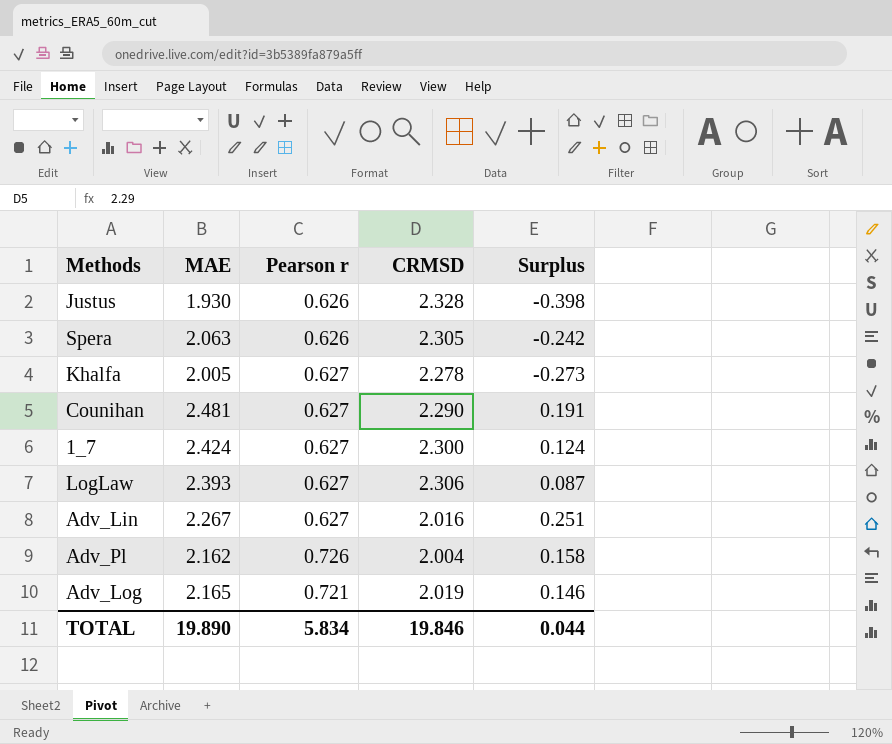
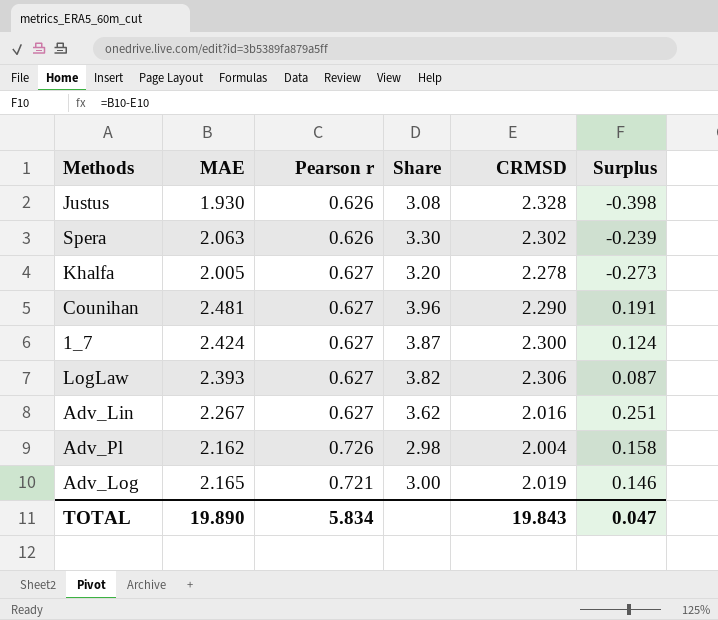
column Share | formula: none -> [MAE] / [Pearson r]
Spera | CRMSD: 2.305 -> 2.302
Spera | Surplus: -0.242 -> -0.239
TOTAL | CRMSD: 19.846 -> 19.843
TOTAL | Surplus: 0.044 -> 0.047

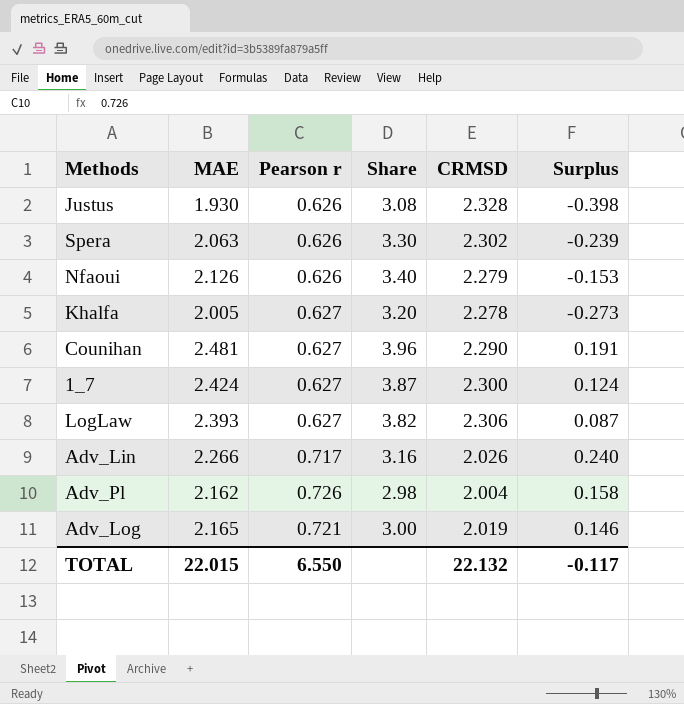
row Nfaoui: none -> 2.126 | 0.626 | 3.40 | 2.279 | -0.153
Adv_Lin | MAE: 2.267 -> 2.266
Adv_Lin | Pearson r: 0.627 -> 0.717
Adv_Lin | Share: 3.62 -> 3.16
Adv_Lin | CRMSD: 2.016 -> 2.026
Adv_Lin | Surplus: 0.251 -> 0.240
TOTAL | MAE: 19.890 -> 22.015
TOTAL | Pearson r: 5.834 -> 6.550
TOTAL | CRMSD: 19.843 -> 22.132
TOTAL | Surplus: 0.047 -> -0.117

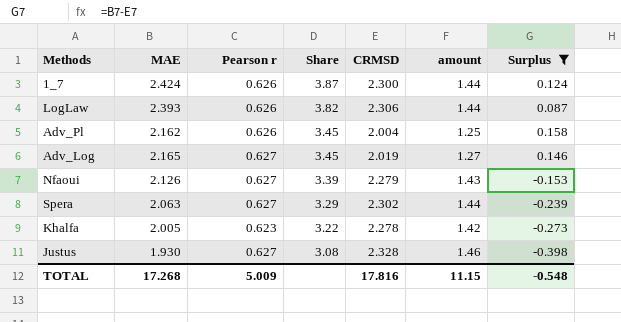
filter: none -> Surplus <= 0.158
row order: none -> Share descending
column amount | formula: none -> [Pearson r] * [CRMSD]
1_7 | Pearson r: 0.627 -> 0.626
LogLaw | Pearson r: 0.627 -> 0.626
Adv_Pl | Pearson r: 0.726 -> 0.626
Adv_Pl | Share: 2.98 -> 3.45
Adv_Log | Pearson r: 0.721 -> 0.627
Adv_Log | Share: 3.00 -> 3.45
Nfaoui | Pearson r: 0.626 -> 0.627
Nfaoui | Share: 3.40 -> 3.39
Spera | Pearson r: 0.626 -> 0.627
Spera | Share: 3.30 -> 3.29
Khalfa | Pearson r: 0.627 -> 0.623
Khalfa | Share: 3.20 -> 3.22
Justus | Pearson r: 0.626 -> 0.627
TOTAL | MAE: 22.015 -> 17.268
TOTAL | Pearson r: 6.550 -> 5.009
TOTAL | CRMSD: 22.132 -> 17.816
TOTAL | Surplus: -0.117 -> -0.548

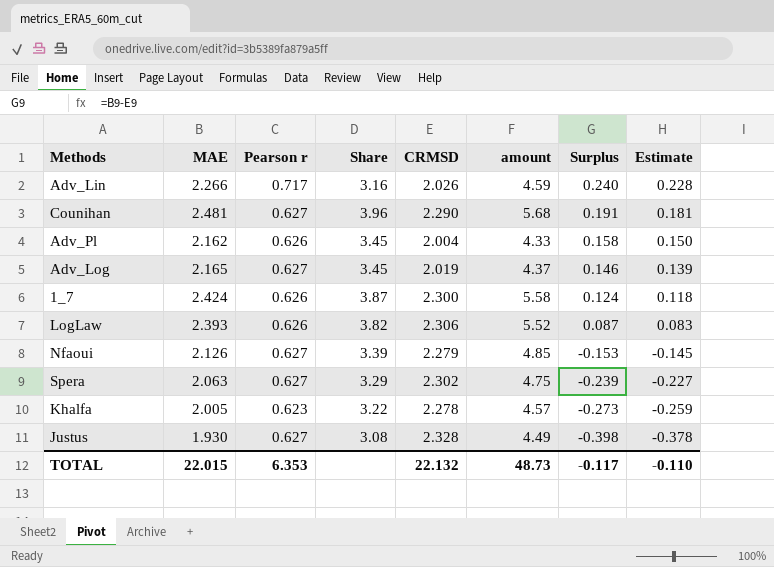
filter: Surplus <= 0.158 -> none
row order: Share descending -> Surplus descending
column amount | formula: [Pearson r] * [CRMSD] -> [MAE] * [CRMSD]
column Estimate | formula: none -> [Surplus] * 0.95
TOTAL | MAE: 17.268 -> 22.015
TOTAL | Pearson r: 5.009 -> 6.353
TOTAL | CRMSD: 17.816 -> 22.132
TOTAL | amount: 11.15 -> 48.73
TOTAL | Surplus: -0.548 -> -0.117

